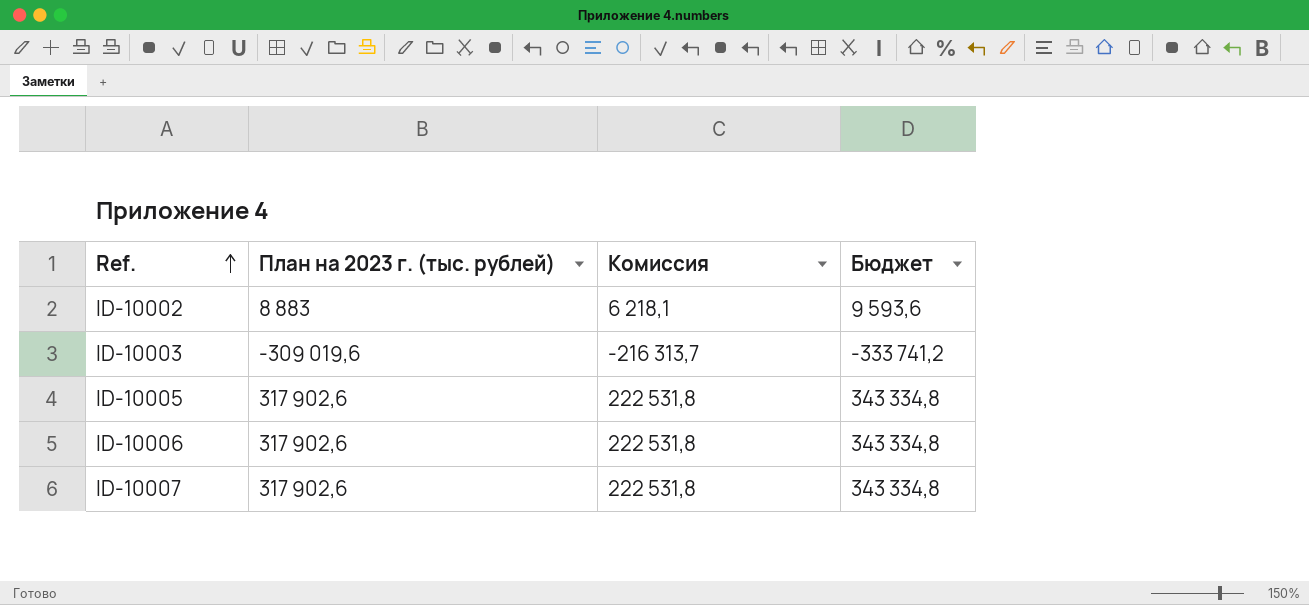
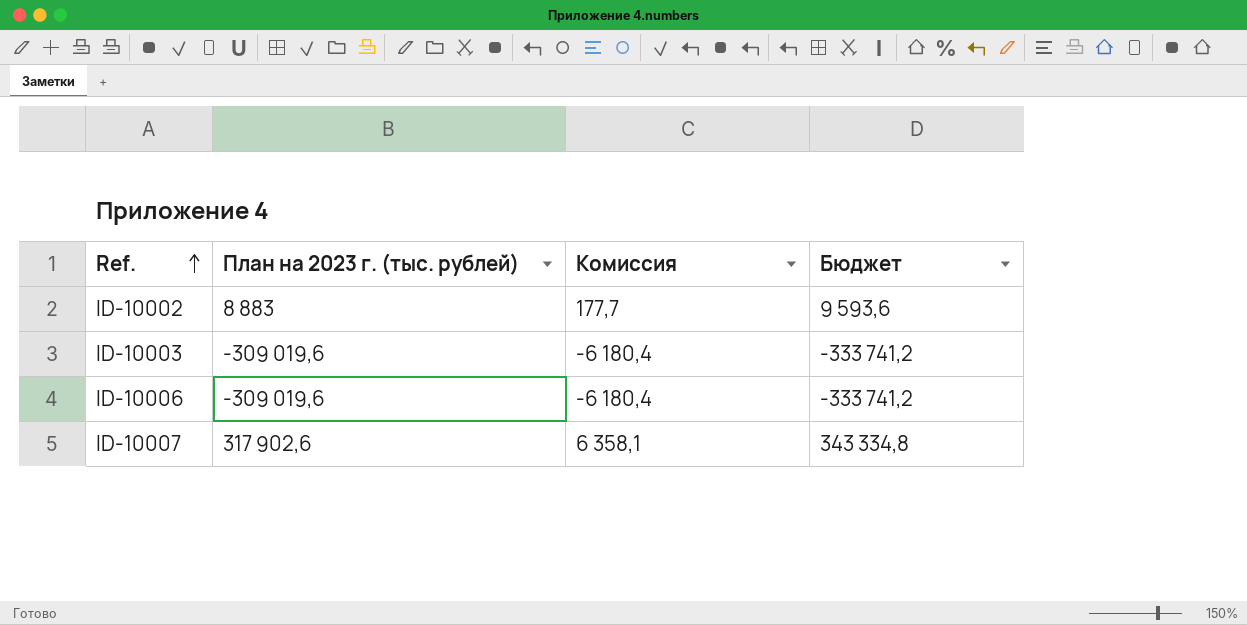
column Комиссия | formula: [План на 2023 г. (тыс. рублей)] * 0,7 -> [План на 2023 г. (тыс. рублей)] * 0,02
row ID-10005: 317 902,6 | 222 531,8 | 343 334,8 -> none
ID-10006 | План на 2023 г. (тыс. рублей): 317 902,6 -> -309 019,6
ID-10006 | Бюджет: 343 334,8 -> -333 741,2

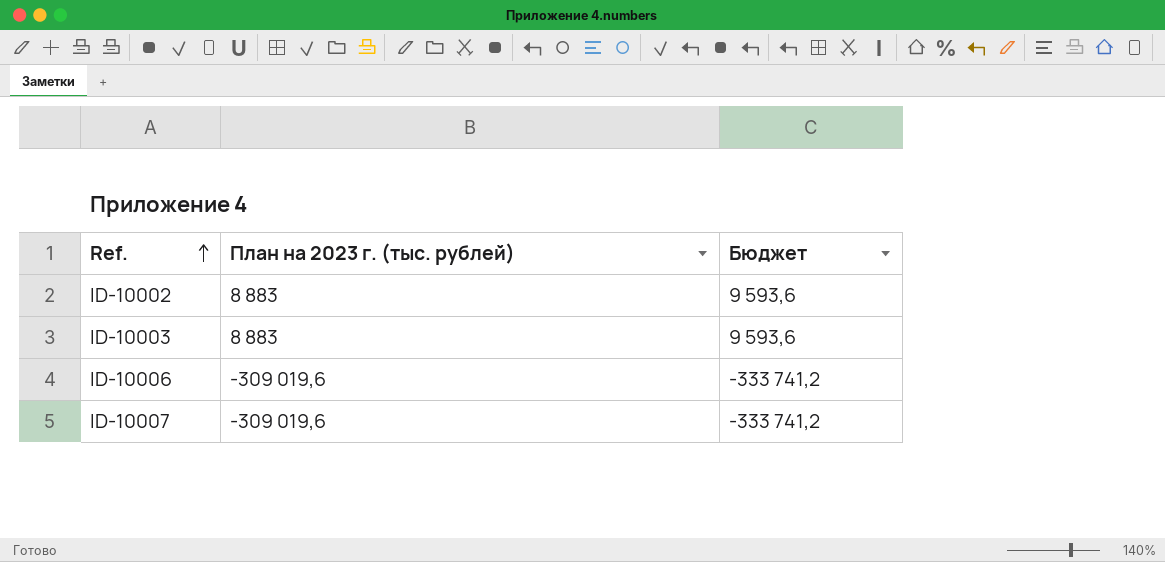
column Комиссия | formula: [План на 2023 г. (тыс. рублей)] * 0,02 -> none
ID-10003 | План на 2023 г. (тыс. рублей): -309 019,6 -> 8 883
ID-10003 | Бюджет: -333 741,2 -> 9 593,6
ID-10007 | План на 2023 г. (тыс. рублей): 317 902,6 -> -309 019,6
ID-10007 | Бюджет: 343 334,8 -> -333 741,2

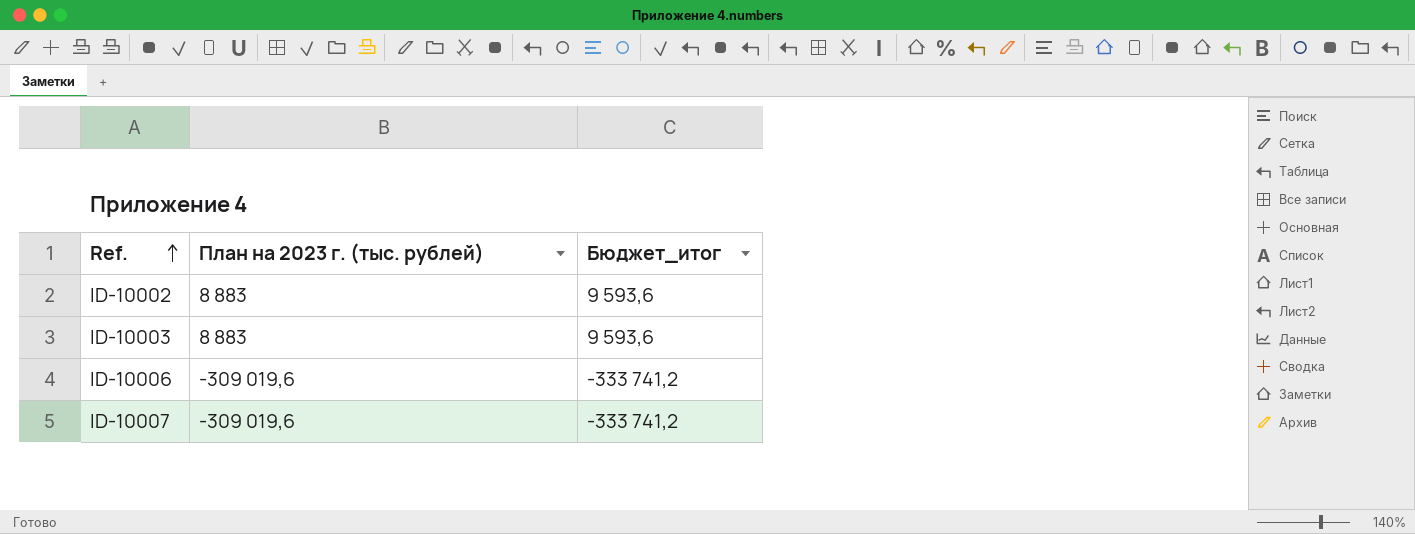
column name: Бюджет -> Бюджет_итог

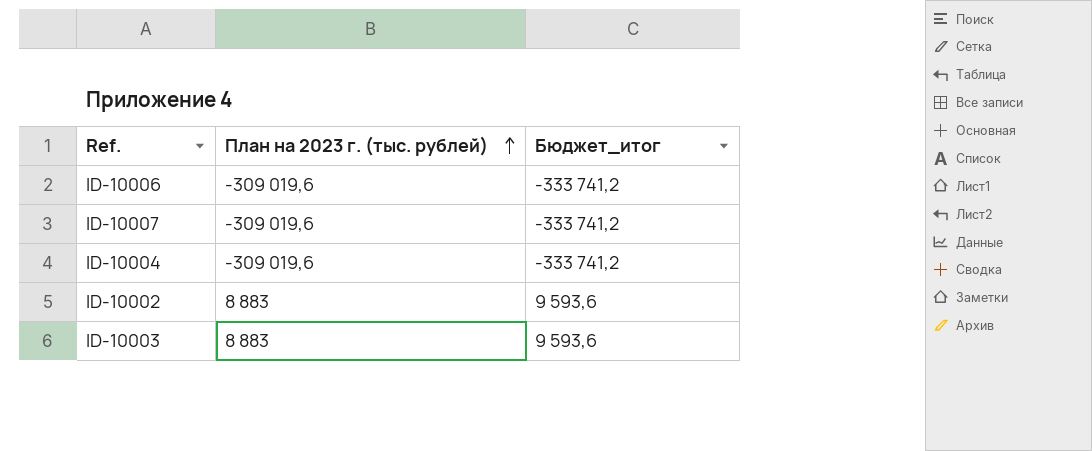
row order: Ref. ascending -> План на 2023 г. (тыс. рублей) ascending
row ID-10004: none -> -309 019,6 | -333 741,2

